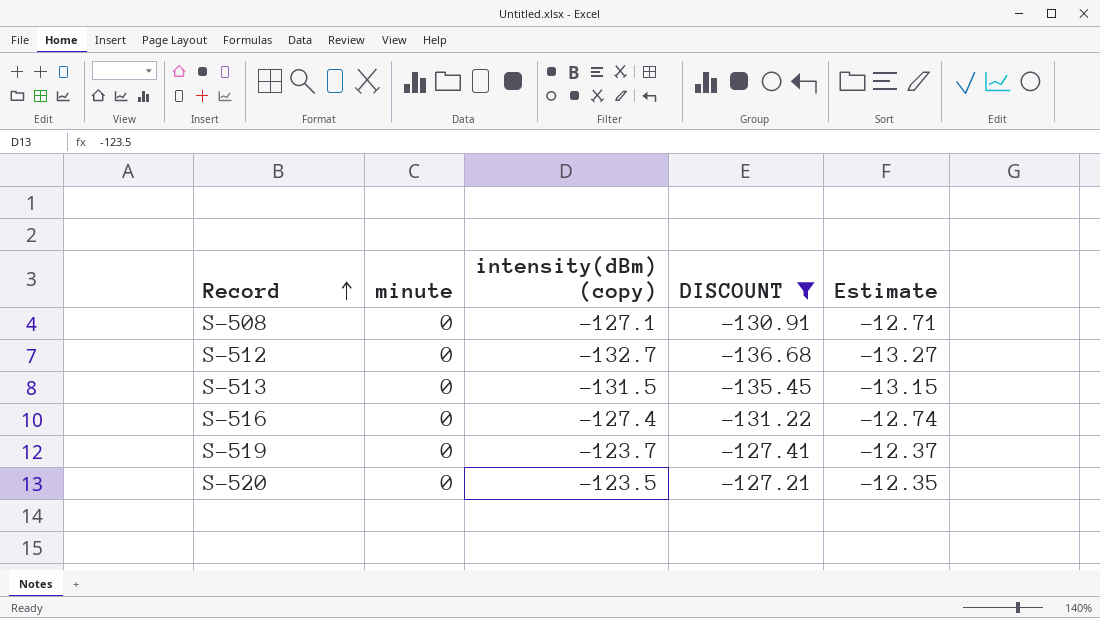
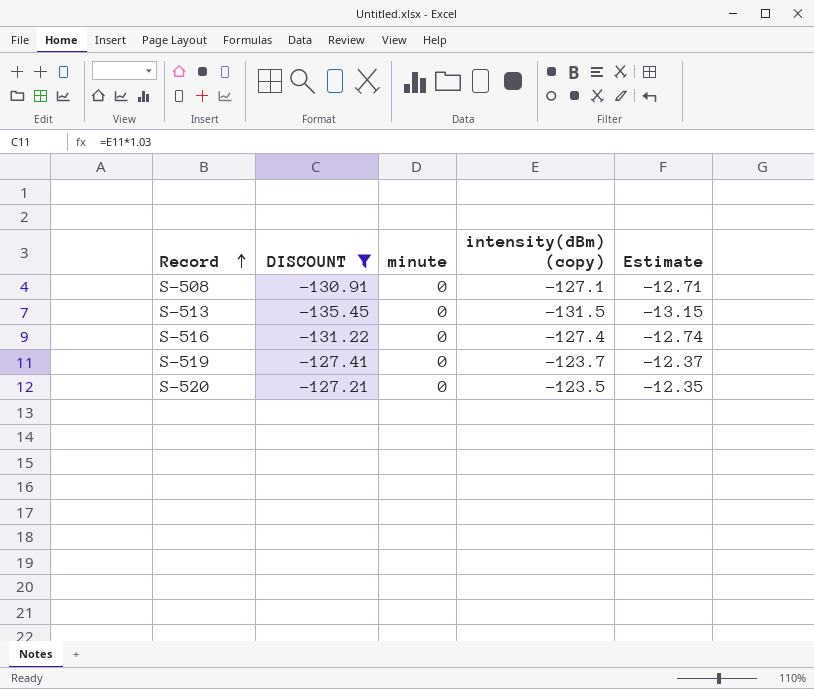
column DISCOUNT | position: 4 -> 2
row S-512: 0 | -132.7 | -136.68 | -13.27 -> none

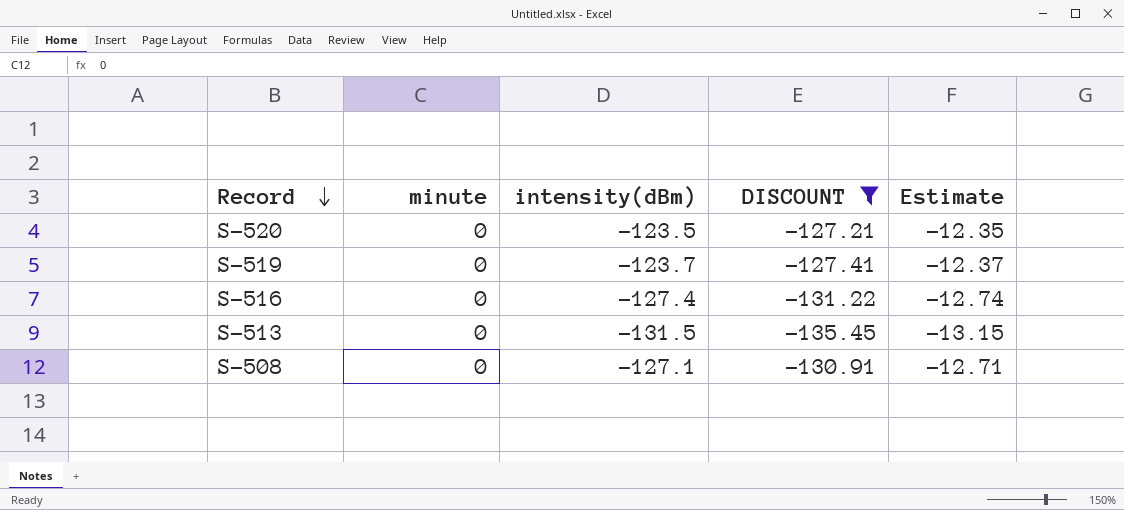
row order: Record ascending -> Record descending
column name: intensity(dBm) (copy) -> intensity(dBm)
column DISCOUNT | position: 2 -> 4

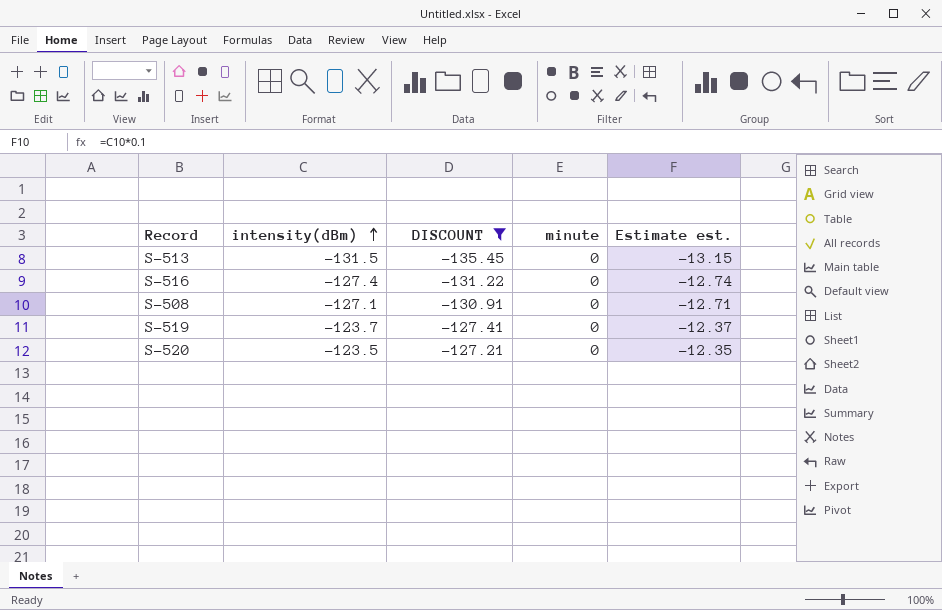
row order: Record descending -> intensity(dBm) ascending
column minute | position: 2 -> 4
column name: Estimate -> Estimate est.

